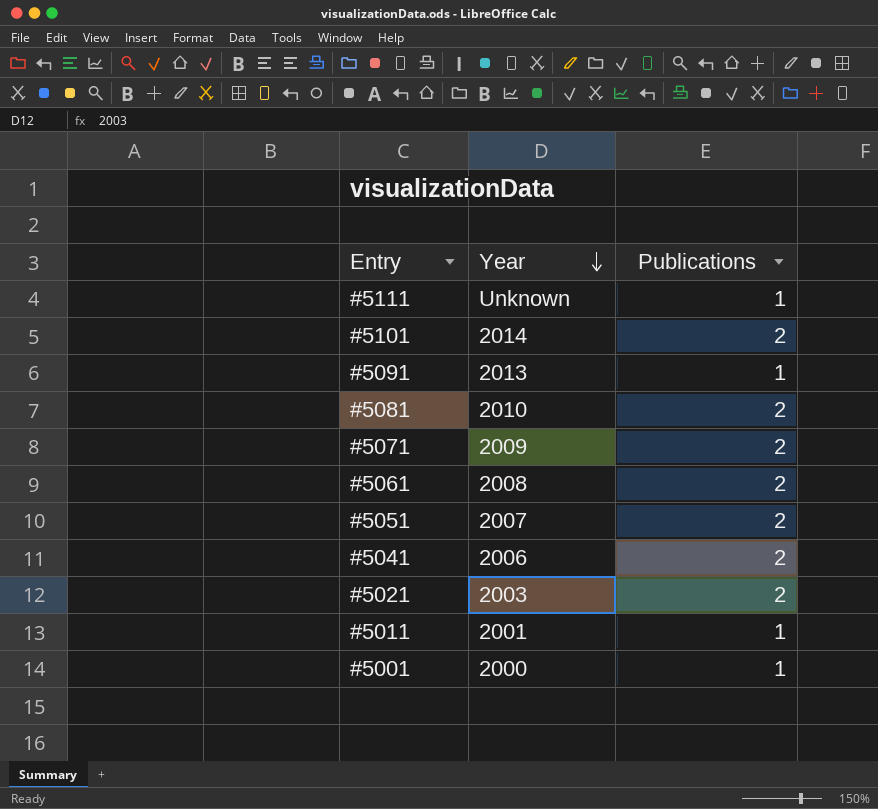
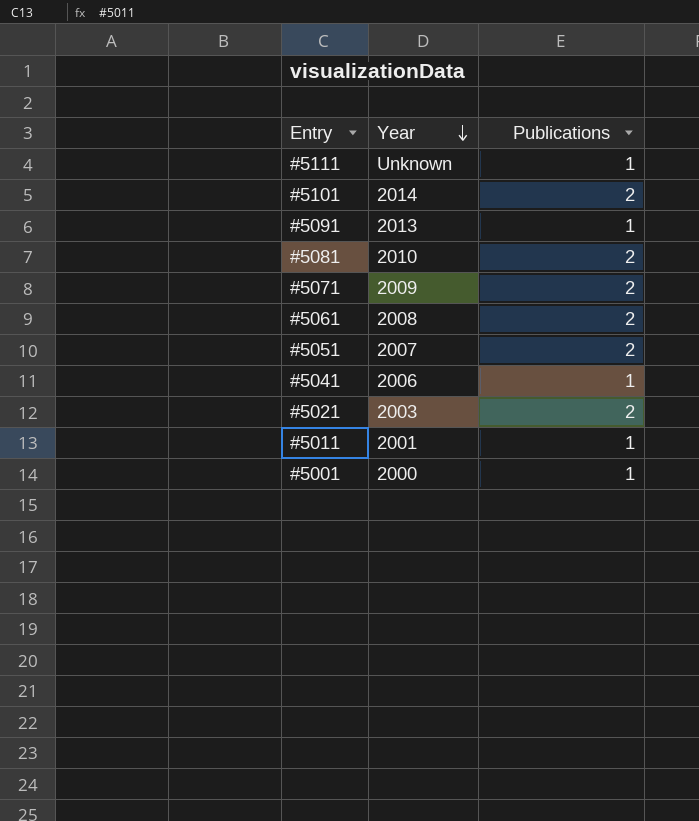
#5041 | Publications: 2 -> 1

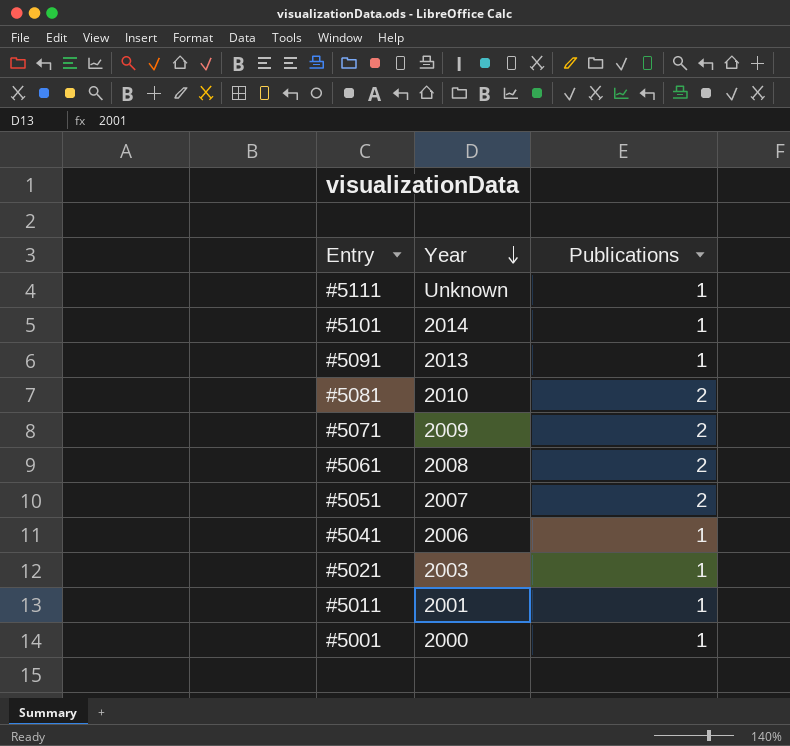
#5101 | Publications: 2 -> 1
#5021 | Publications: 2 -> 1

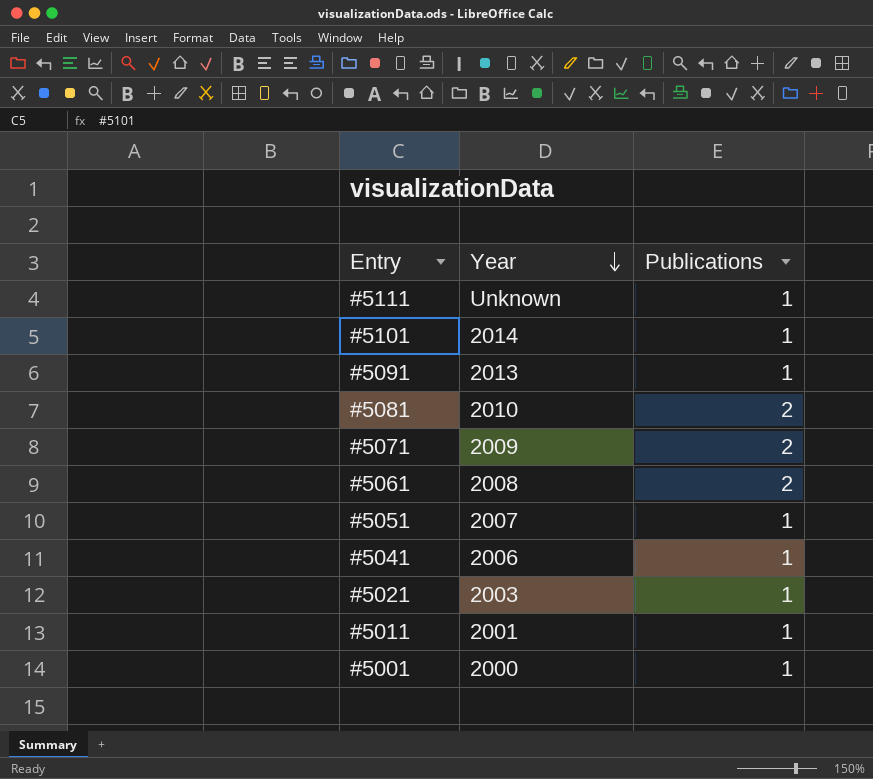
#5051 | Publications: 2 -> 1

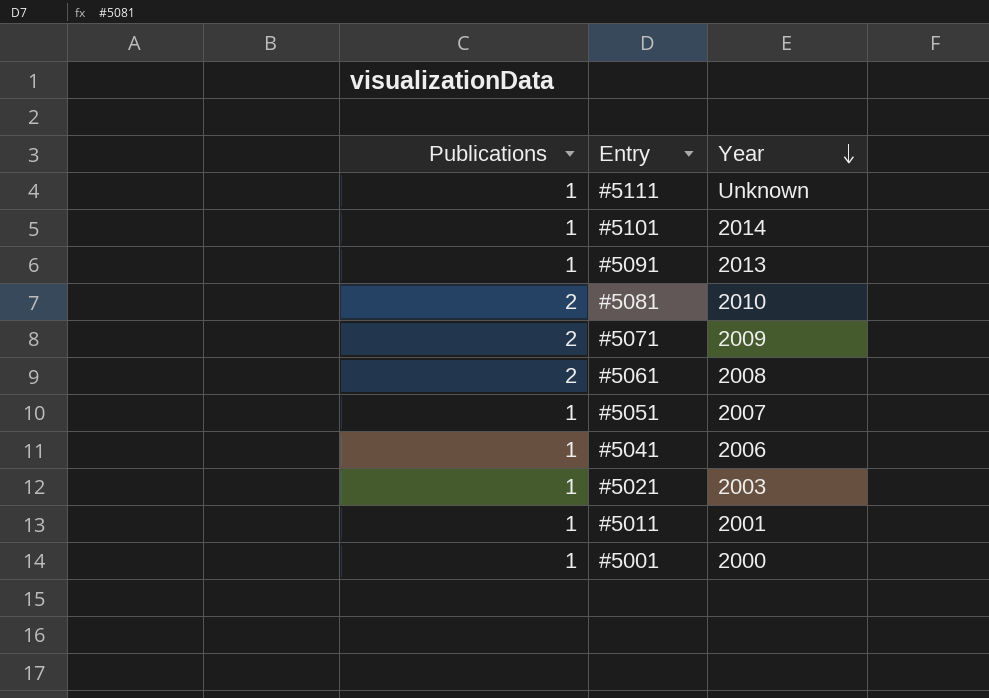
column Publications | position: 3 -> 1

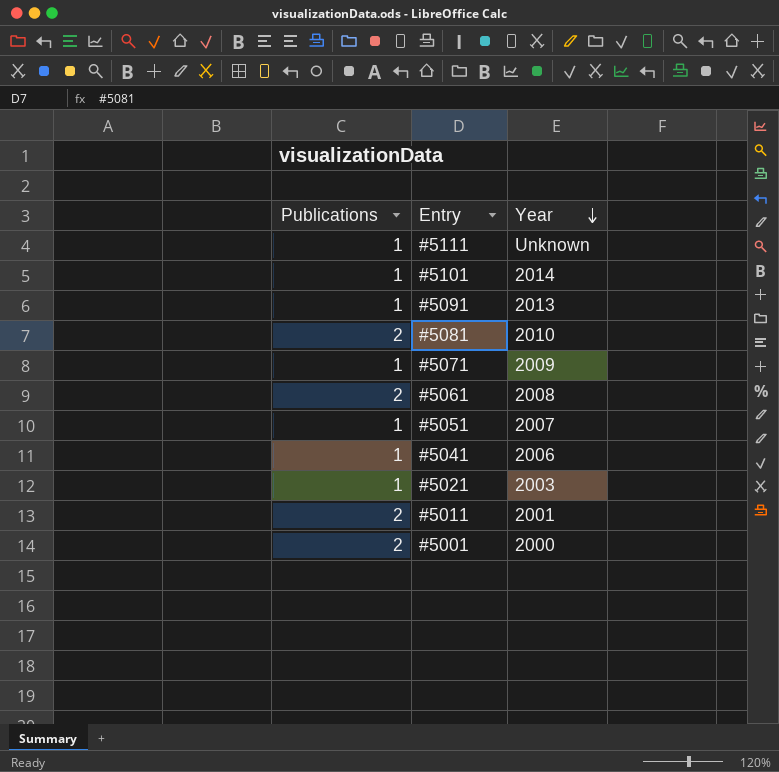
#5071 | Publications: 2 -> 1
#5011 | Publications: 1 -> 2
#5001 | Publications: 1 -> 2

